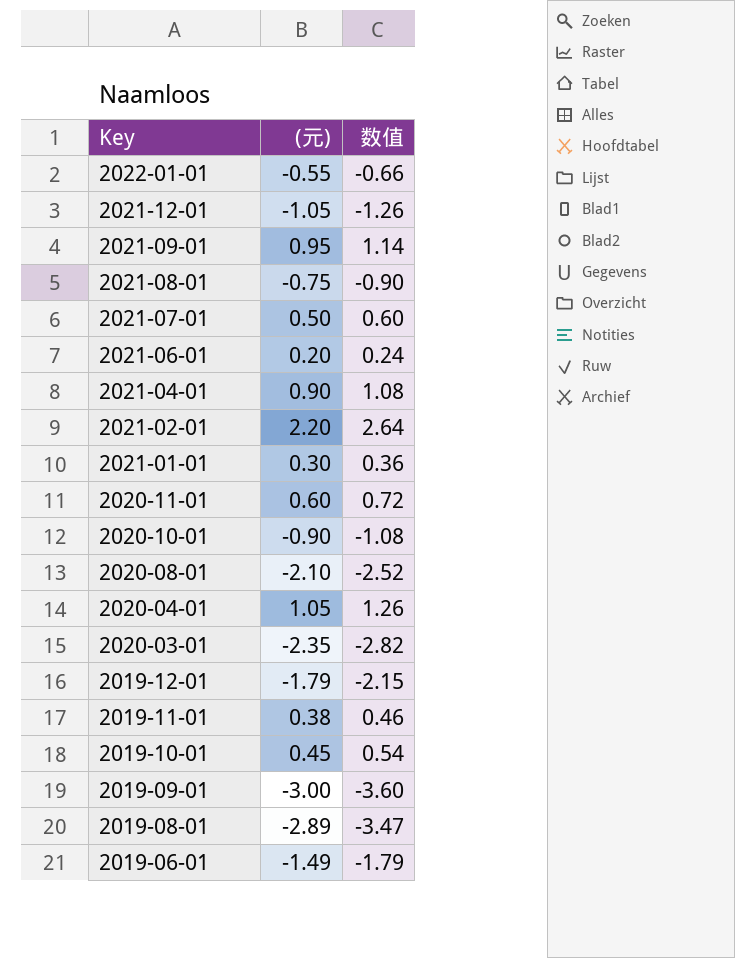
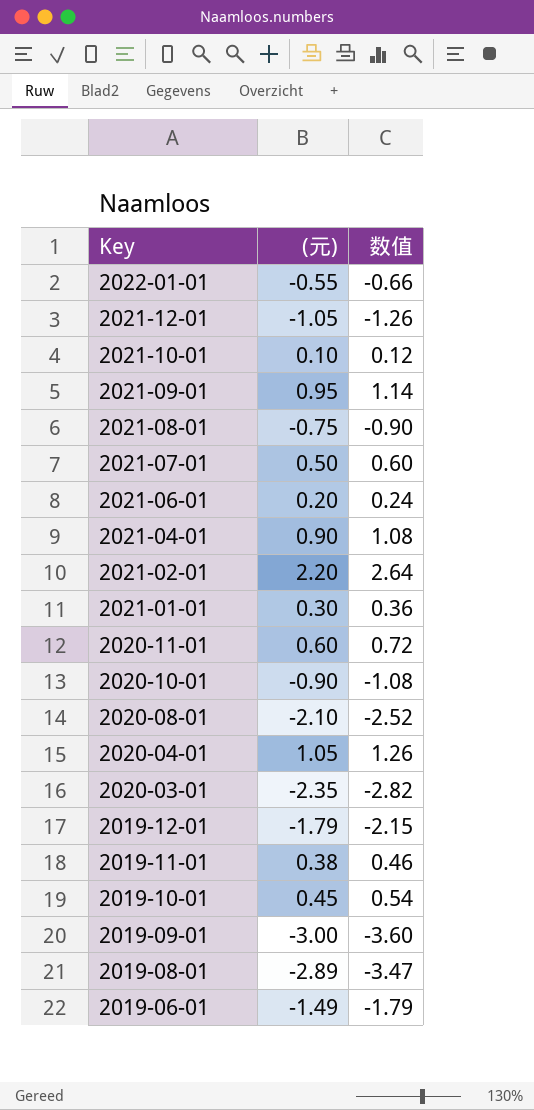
row 2021-10-01: none -> 0.10 | 0.12

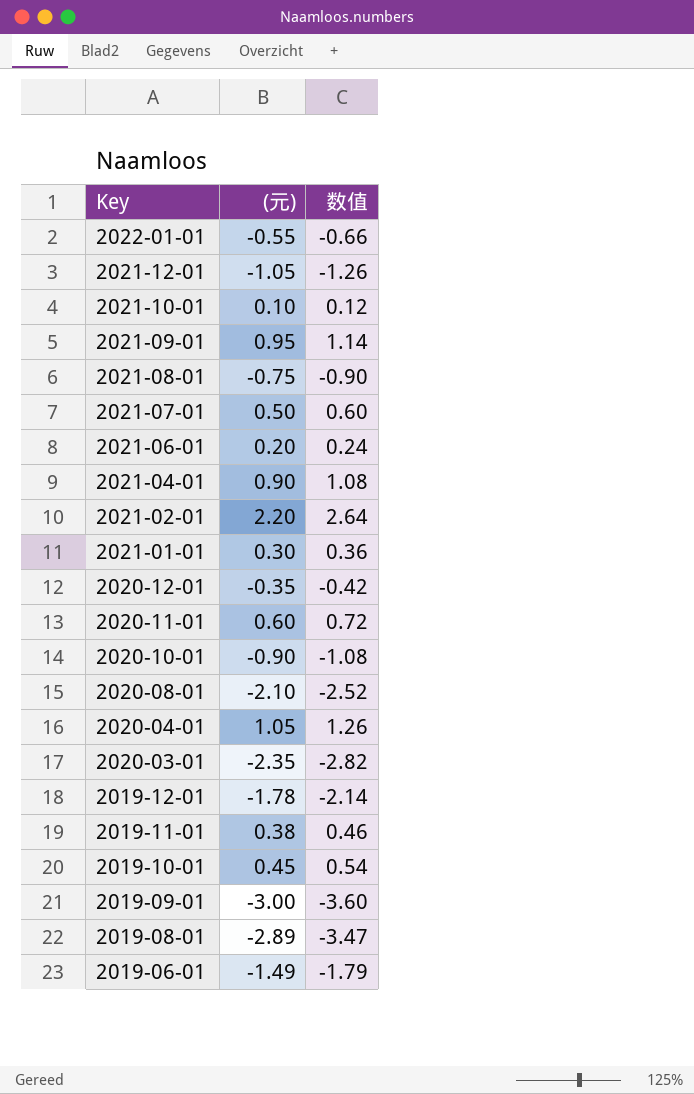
row 2020-12-01: none -> -0.35 | -0.42
2019-12-01 | (元): -1.79 -> -1.78
2019-12-01 | 数值: -2.15 -> -2.14

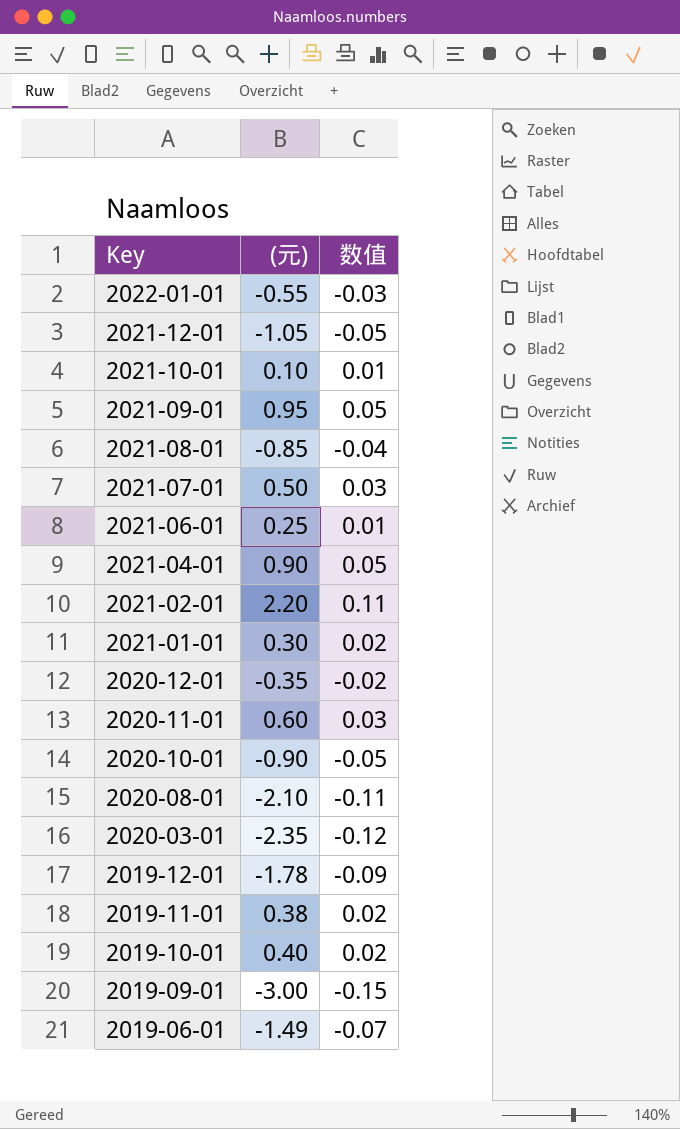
column 数值 | formula: [(元)] * 1.2 -> [(元)] * 0.05
row 2020-04-01: 1.05 | 1.26 -> none
row 2019-08-01: -2.89 | -3.47 -> none
2021-08-01 | (元): -0.75 -> -0.85
2021-06-01 | (元): 0.20 -> 0.25
2019-10-01 | (元): 0.45 -> 0.40

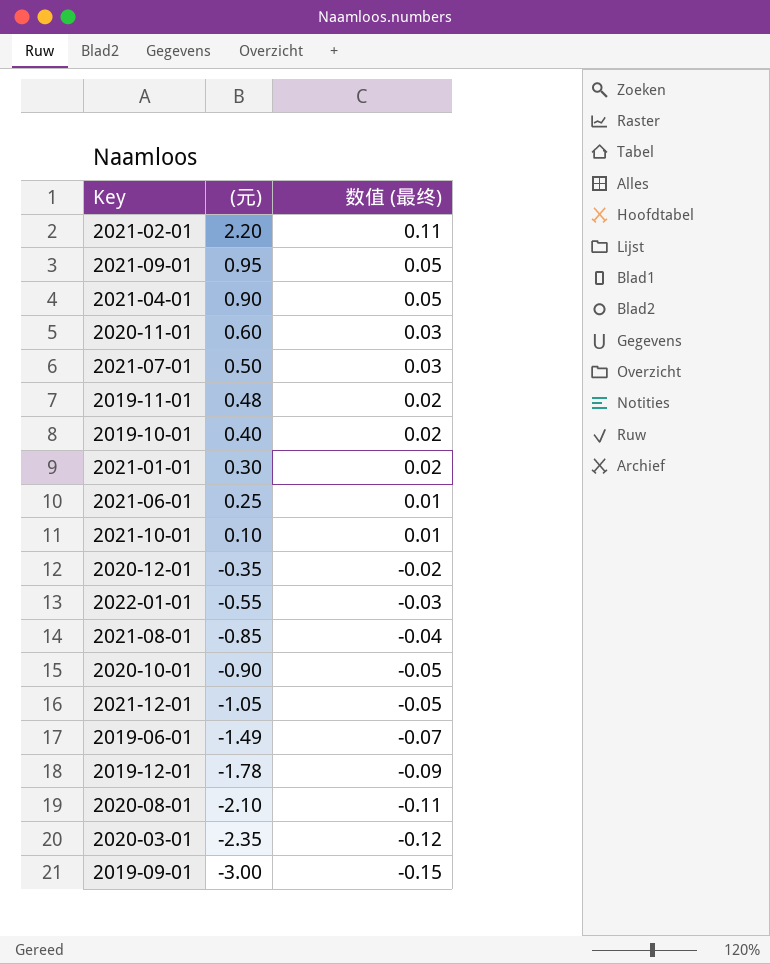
row order: Key descending -> (元) descending
column name: 数值 -> 数值 (最终)
2019-11-01 | (元): 0.38 -> 0.48

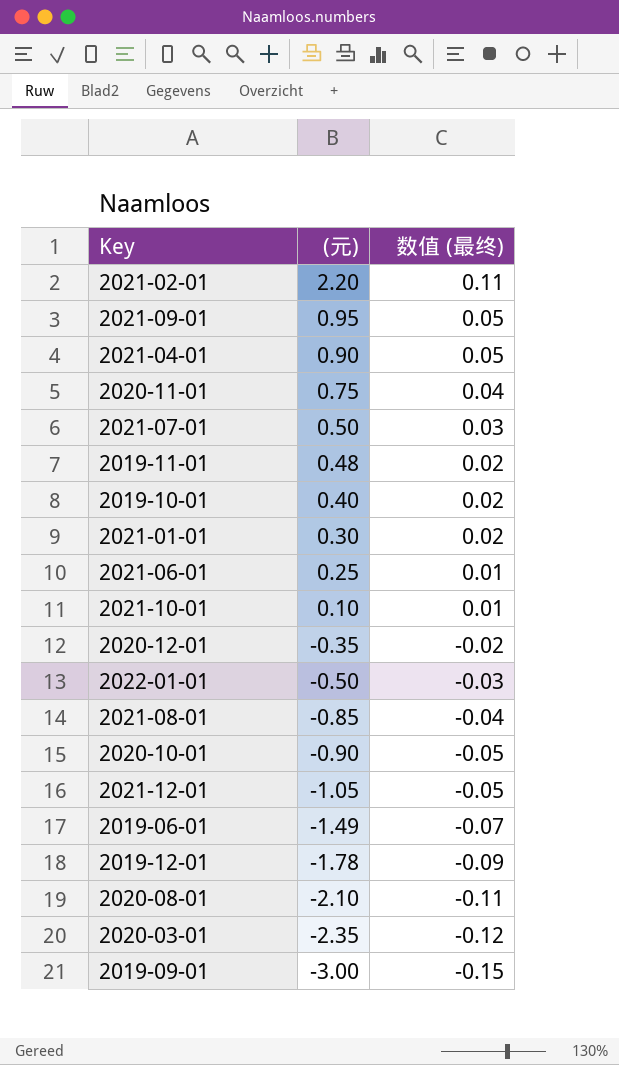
2020-11-01 | (元): 0.60 -> 0.75
2020-11-01 | 数值 (最终): 0.03 -> 0.04
2022-01-01 | (元): -0.55 -> -0.50

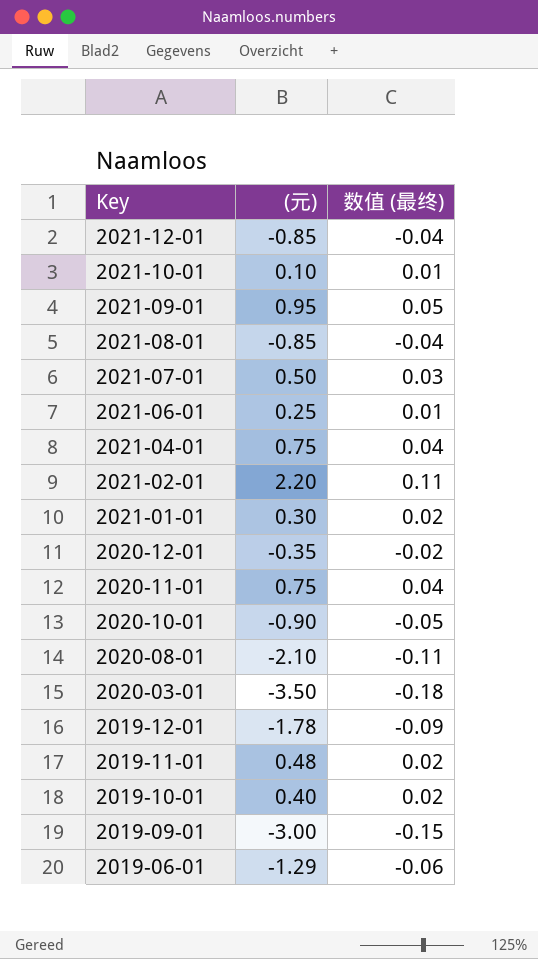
row order: (元) descending -> Key descending
row 2022-01-01: -0.50 | -0.03 -> none
2021-12-01 | (元): -1.05 -> -0.85
2021-12-01 | 数值 (最终): -0.05 -> -0.04
2021-04-01 | (元): 0.90 -> 0.75
2021-04-01 | 数值 (最终): 0.05 -> 0.04
2020-03-01 | (元): -2.35 -> -3.50
2020-03-01 | 数值 (最终): -0.12 -> -0.18
2019-06-01 | (元): -1.49 -> -1.29
2019-06-01 | 数值 (最终): -0.07 -> -0.06

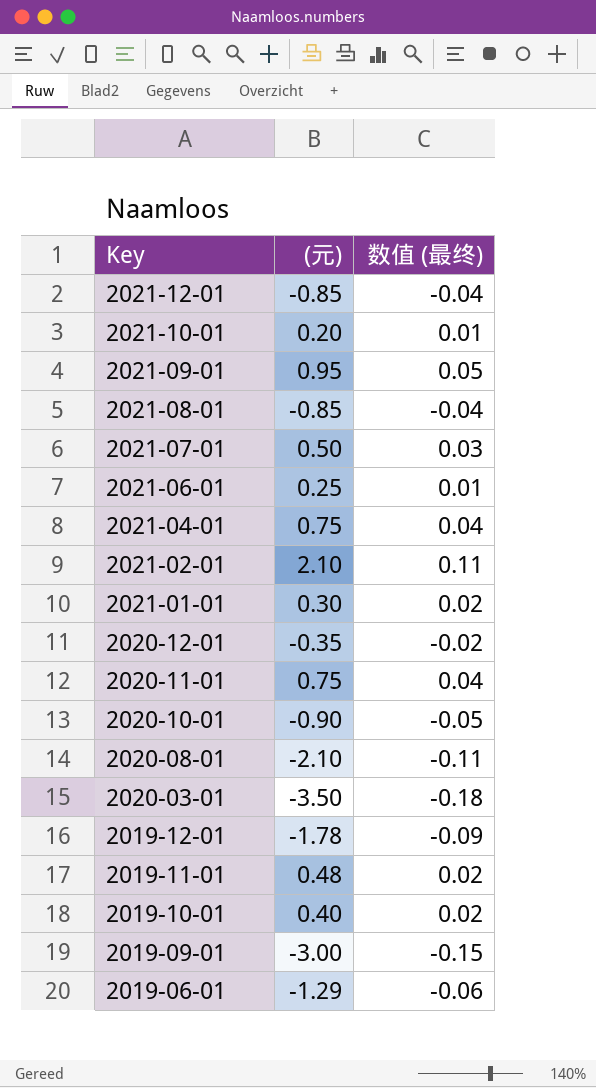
2021-10-01 | (元): 0.10 -> 0.20
2021-02-01 | (元): 2.20 -> 2.10

